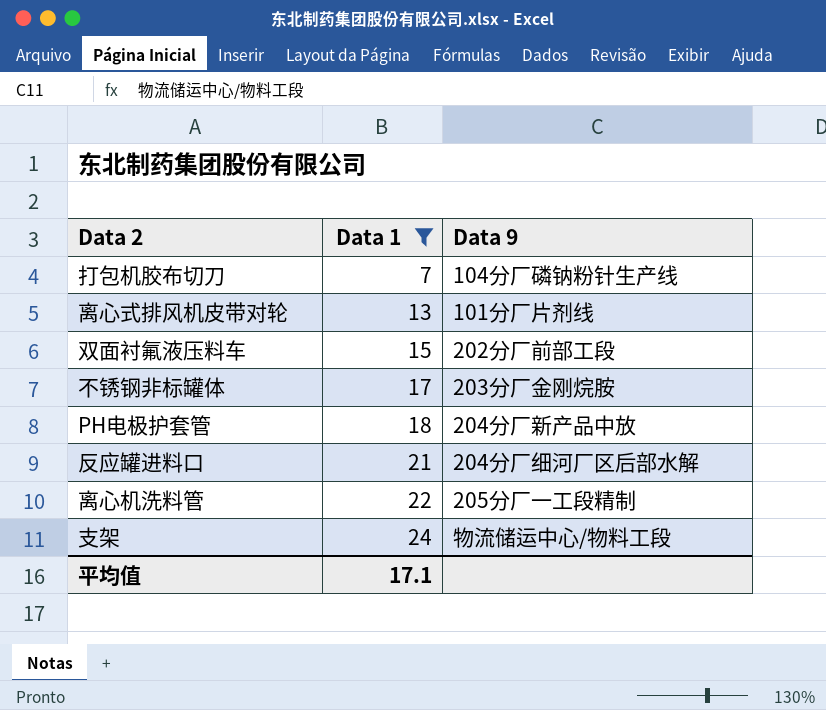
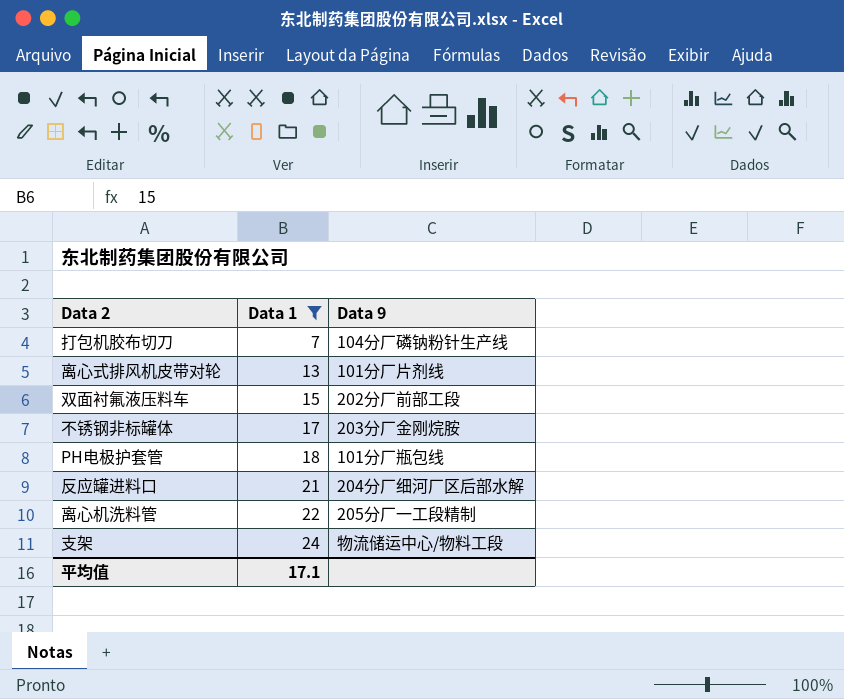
PH电极护套管 | Data 9: 204分厂新产品中放 -> 101分厂瓶包线

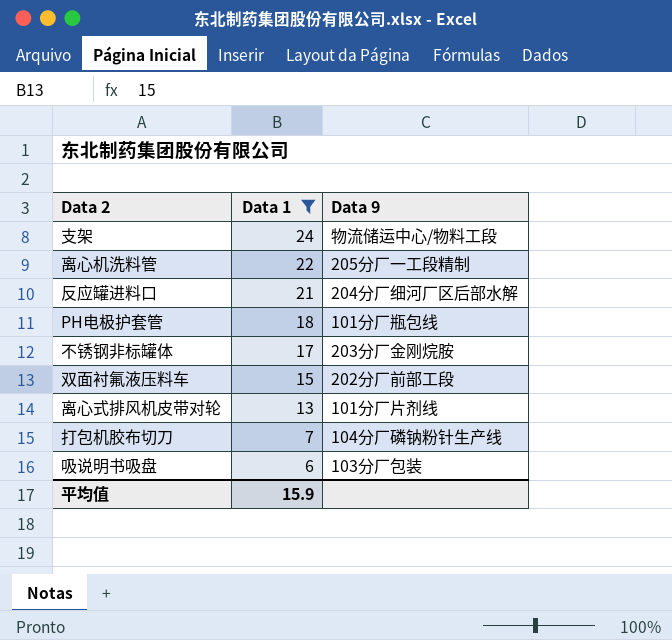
row order: Data 1 ascending -> Data 1 descending
row 吸说明书吸盘: none -> 6 | 103分厂包装
平均值 | Data 1: 17.1 -> 15.9

